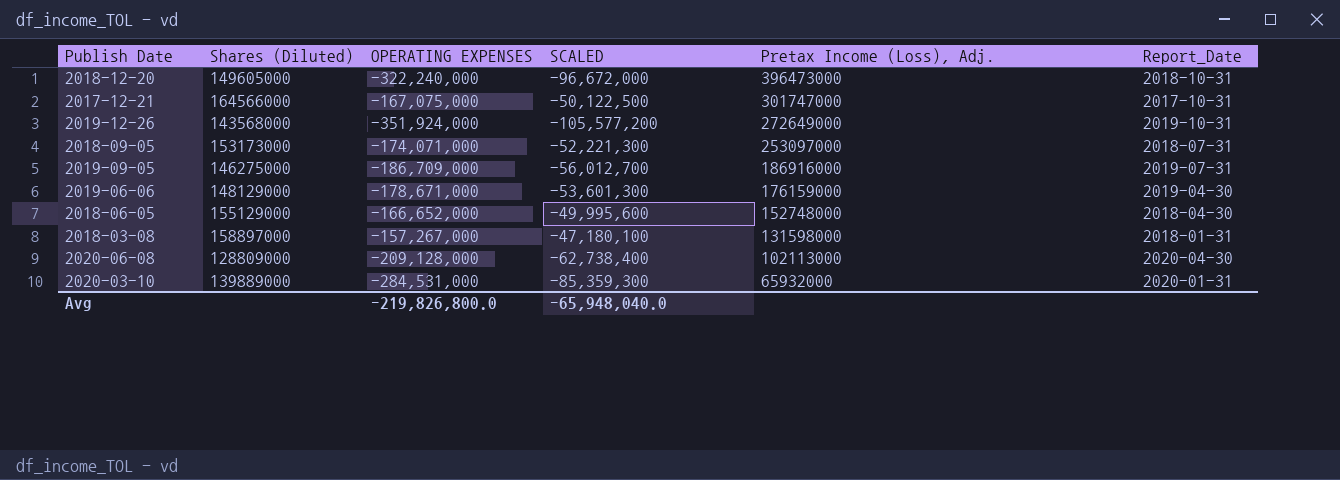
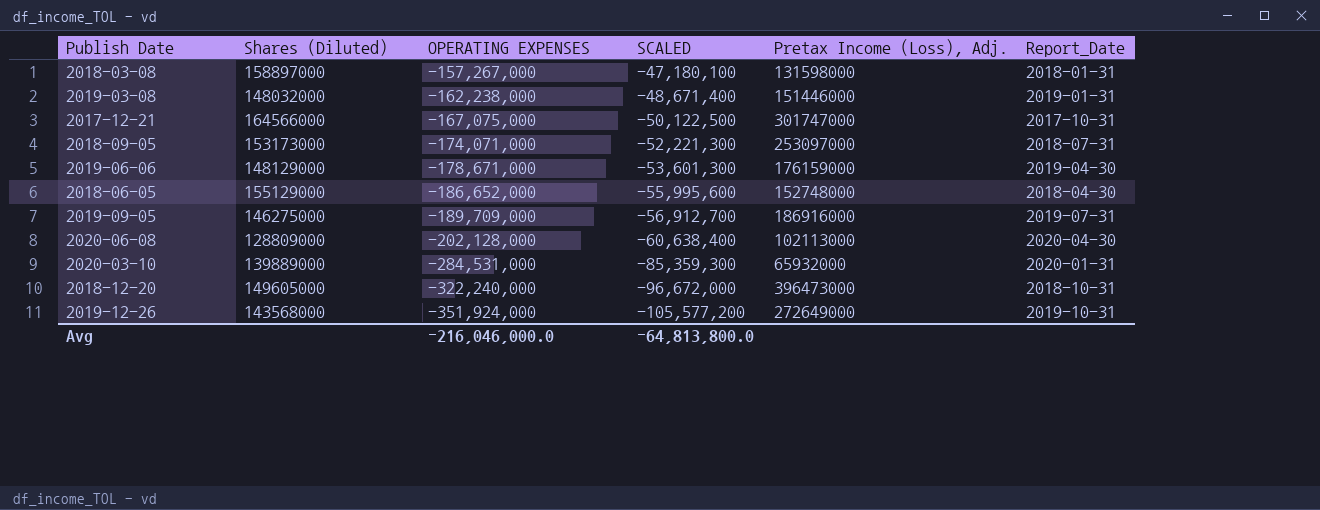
row order: Pretax Income (Loss), Adj. descending -> OPERATING EXPENSES descending
row 2019-03-08: none -> 148032000 | -162,238,000 | -48,671,400 | 151446000 | 2019-01-31
2018-06-05 | OPERATING EXPENSES: -166,652,000 -> -186,652,000
2018-06-05 | SCALED: -49,995,600 -> -55,995,600
2019-09-05 | OPERATING EXPENSES: -186,709,000 -> -189,709,000
2019-09-05 | SCALED: -56,012,700 -> -56,912,700
2020-06-08 | OPERATING EXPENSES: -209,128,000 -> -202,128,000
2020-06-08 | SCALED: -62,738,400 -> -60,638,400
Avg | OPERATING EXPENSES: -219,826,800.0 -> -216,046,000.0
Avg | SCALED: -65,948,040.0 -> -64,813,800.0

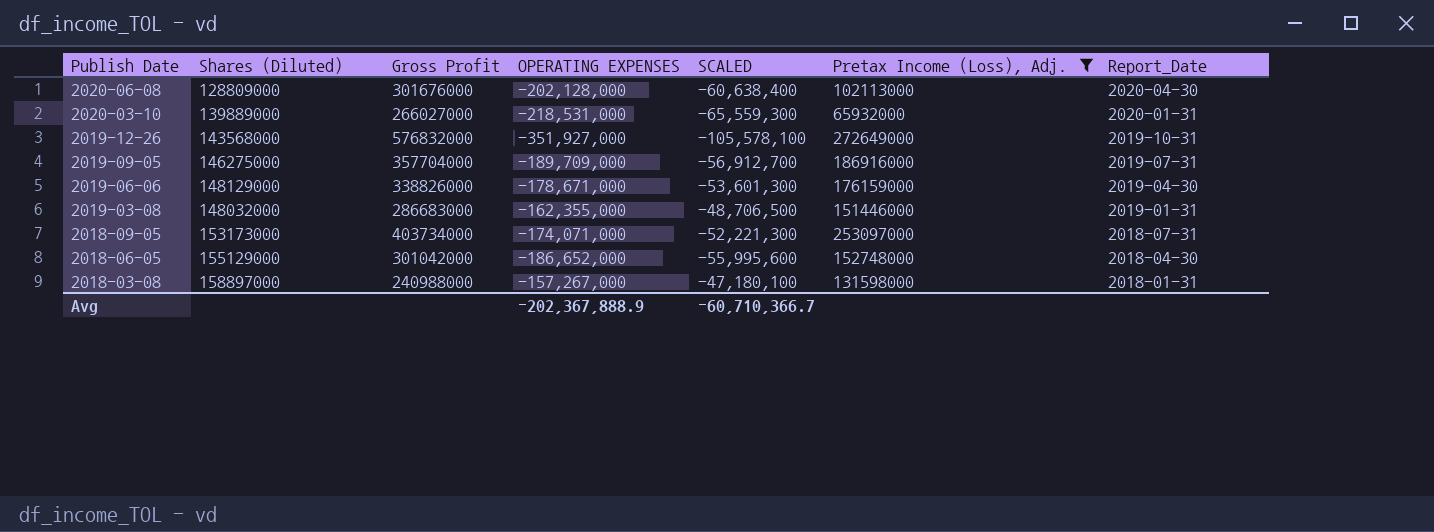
filter: none -> Pretax Income (Loss), Adj. <= 272649000
row order: OPERATING EXPENSES descending -> Publish Date descending
column Gross Profit | position: none -> 3
2020-03-10 | OPERATING EXPENSES: -284,531,000 -> -218,531,000
2020-03-10 | SCALED: -85,359,300 -> -65,559,300
2019-12-26 | OPERATING EXPENSES: -351,924,000 -> -351,927,000
2019-12-26 | SCALED: -105,577,200 -> -105,578,100
2019-03-08 | OPERATING EXPENSES: -162,238,000 -> -162,355,000
2019-03-08 | SCALED: -48,671,400 -> -48,706,500
Avg | OPERATING EXPENSES: -216,046,000.0 -> -202,367,888.9
Avg | SCALED: -64,813,800.0 -> -60,710,366.7

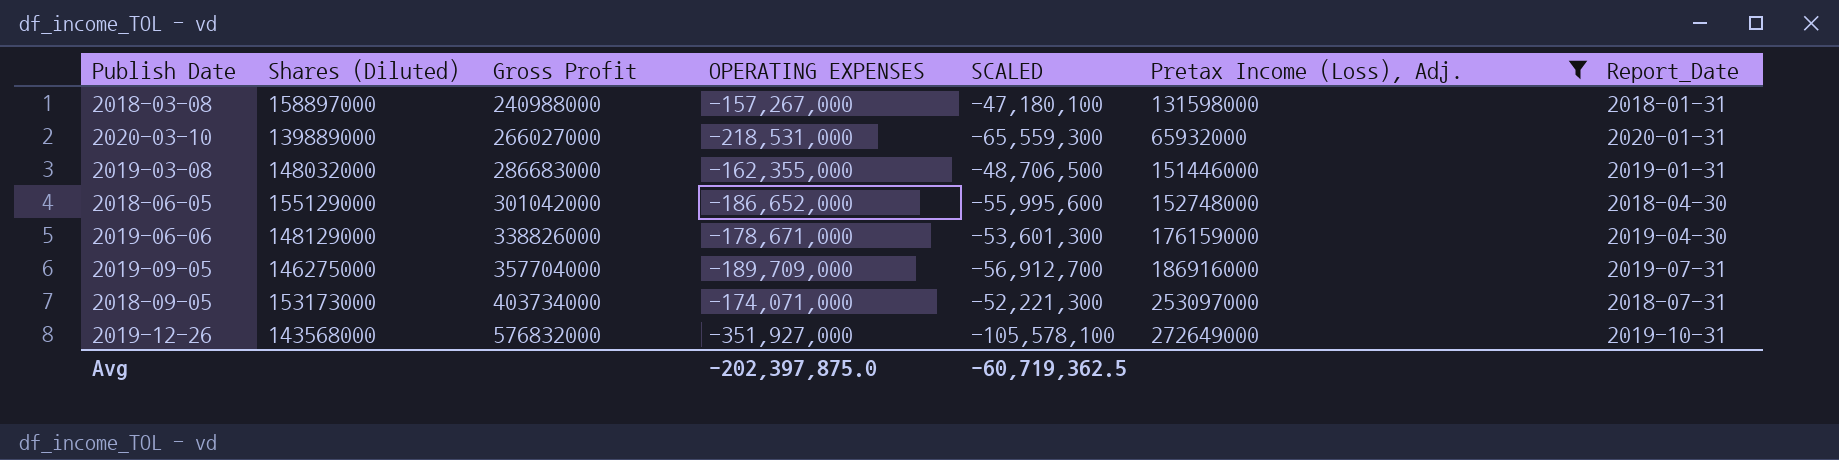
row order: Publish Date descending -> Gross Profit ascending
row 2020-06-08: 128809000 | 301676000 | -202,128,000 | -60,638,400 | 102113000 | 2020-04-30 -> none
Avg | OPERATING EXPENSES: -202,367,888.9 -> -202,397,875.0
Avg | SCALED: -60,710,366.7 -> -60,719,362.5

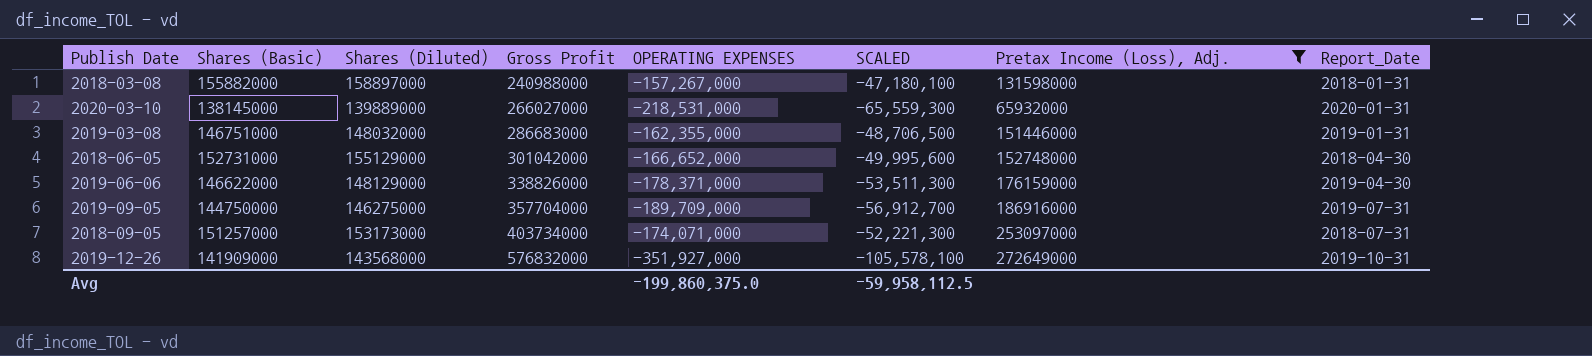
column Shares (Basic) | position: none -> 2
2018-06-05 | OPERATING EXPENSES: -186,652,000 -> -166,652,000
2018-06-05 | SCALED: -55,995,600 -> -49,995,600
2019-06-06 | OPERATING EXPENSES: -178,671,000 -> -178,371,000
2019-06-06 | SCALED: -53,601,300 -> -53,511,300
Avg | OPERATING EXPENSES: -202,397,875.0 -> -199,860,375.0
Avg | SCALED: -60,719,362.5 -> -59,958,112.5

